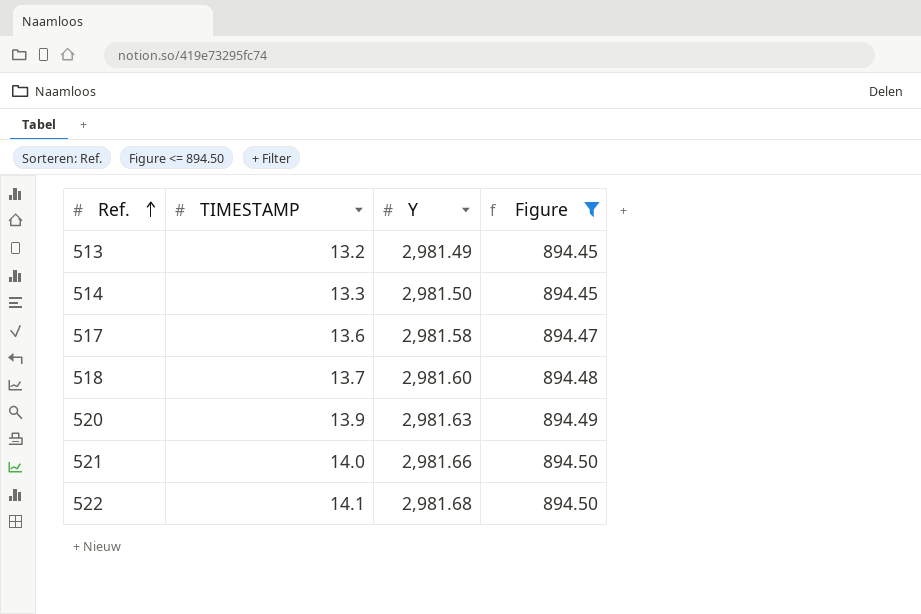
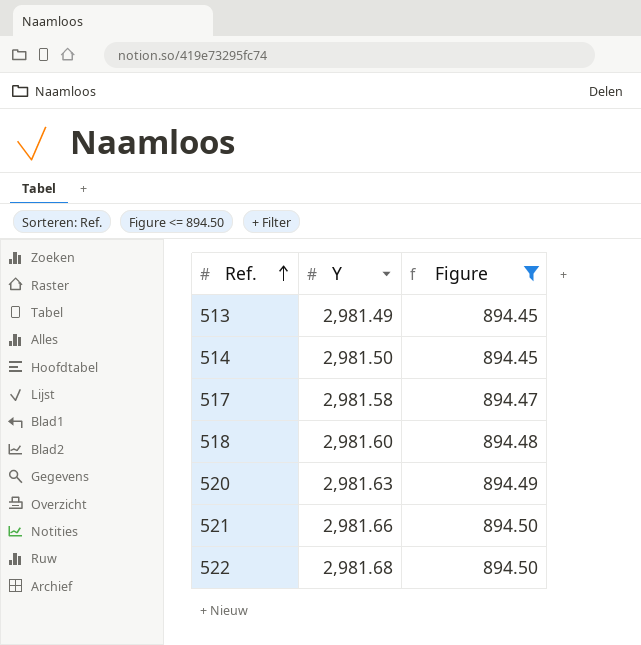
column TIMESTAMP | position: 2 -> none

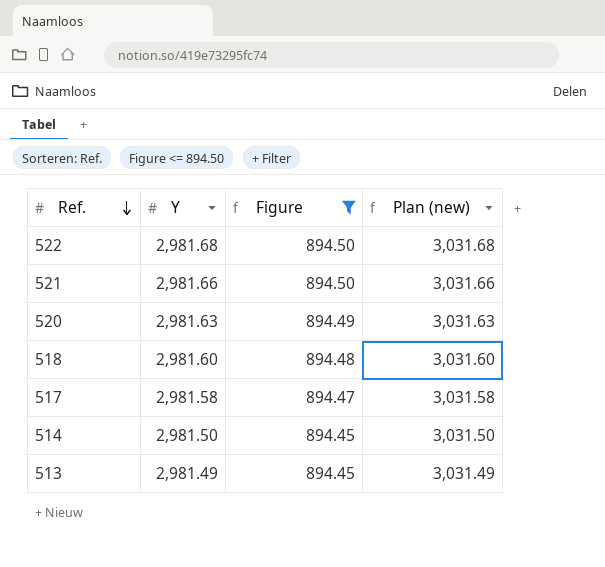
row order: Ref. ascending -> Ref. descending
column Plan (new) | formula: none -> [Y] + 50

